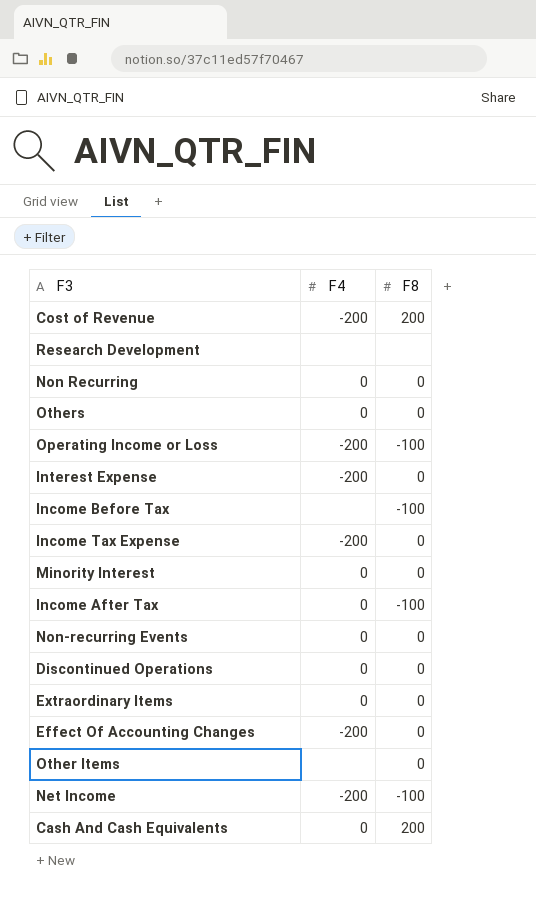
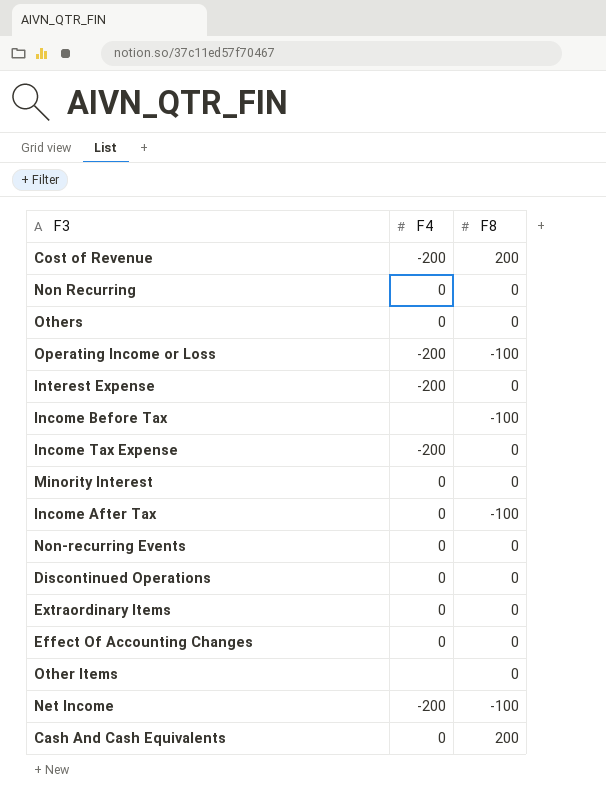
row Research Development: none | none -> none
Effect Of Accounting Changes | F4: -200 -> 0

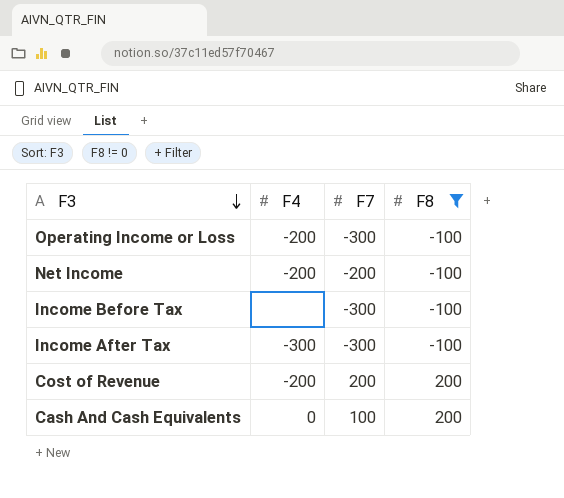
filter: none -> F8 != 0
row order: none -> F3 descending
column F7 | position: none -> 3
Income After Tax | F4: 0 -> -300

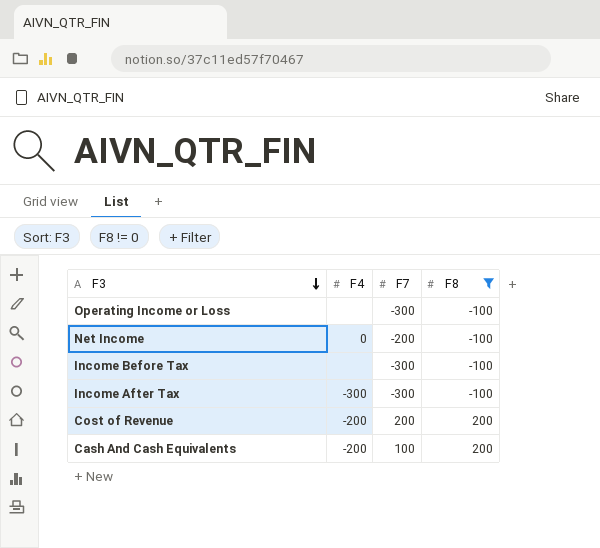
Operating Income or Loss | F4: -200 -> none
Net Income | F4: -200 -> 0
Cash And Cash Equivalents | F4: 0 -> -200

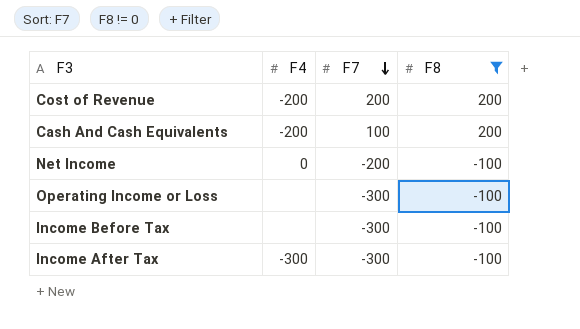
row order: F3 descending -> F7 descending

